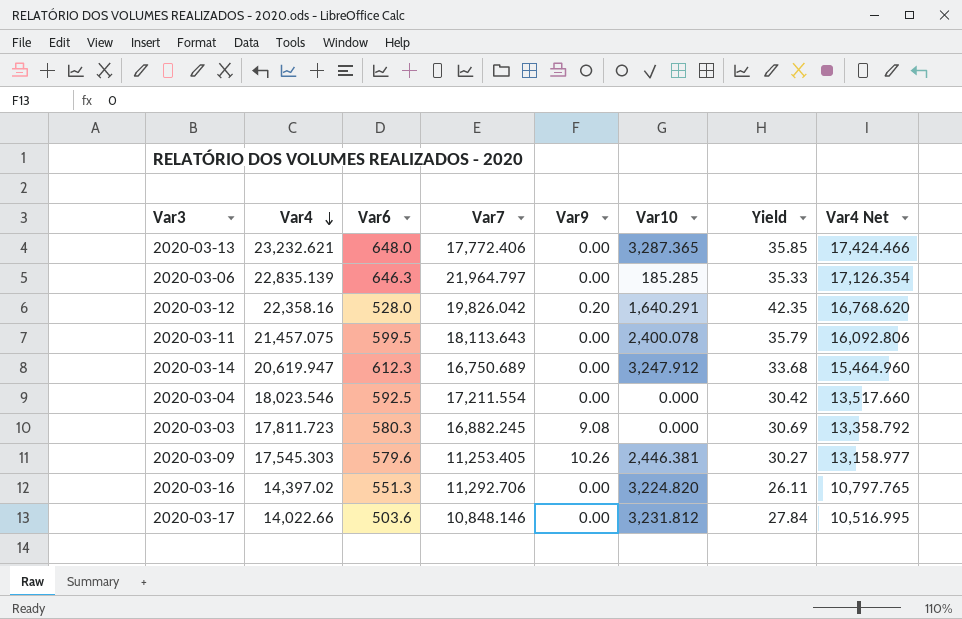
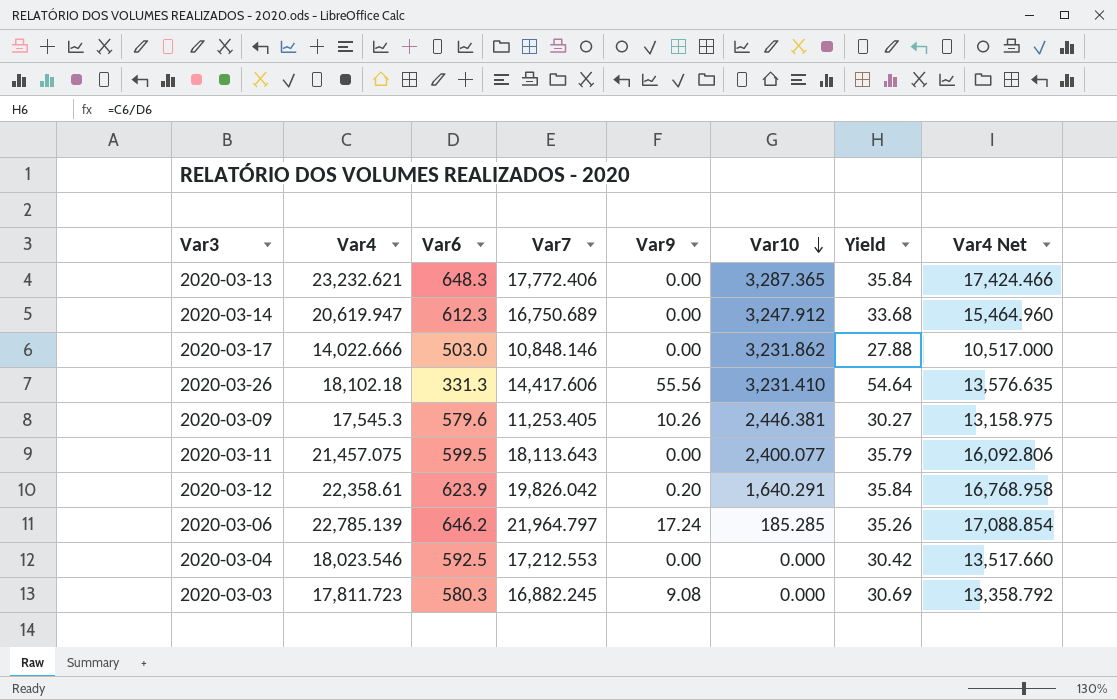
row order: Var4 descending -> Var10 descending
row 2020-03-16: 14,397.02 | 551.3 | 11,292.706 | 0.00 | 3,224.820 | 26.11 | 10,797.765 -> none
2020-03-13 | Var6: 648.0 -> 648.3
2020-03-13 | Yield: 35.85 -> 35.84
2020-03-17 | Var4: 14,022.66 -> 14,022.666
2020-03-17 | Var6: 503.6 -> 503.0
2020-03-17 | Var10: 3,231.812 -> 3,231.862
2020-03-17 | Yield: 27.84 -> 27.88
2020-03-17 | Var4 Net: 10,516.995 -> 10,517.000
row 2020-03-26: none -> 18,102.18 | 331.3 | 14,417.606 | 55.56 | 3,231.410 | 54.64 | 13,576.635
2020-03-09 | Var4: 17,545.303 -> 17,545.3
2020-03-09 | Var4 Net: 13,158.977 -> 13,158.975
2020-03-11 | Var10: 2,400.078 -> 2,400.077
2020-03-12 | Var4: 22,358.16 -> 22,358.61
2020-03-12 | Var6: 528.0 -> 623.9
2020-03-12 | Yield: 42.35 -> 35.84
2020-03-12 | Var4 Net: 16,768.620 -> 16,768.958
2020-03-06 | Var4: 22,835.139 -> 22,785.139
2020-03-06 | Var6: 646.3 -> 646.2
2020-03-06 | Var9: 0.00 -> 17.24
2020-03-06 | Yield: 35.33 -> 35.26
2020-03-06 | Var4 Net: 17,126.354 -> 17,088.854
2020-03-04 | Var7: 17,211.554 -> 17,212.553

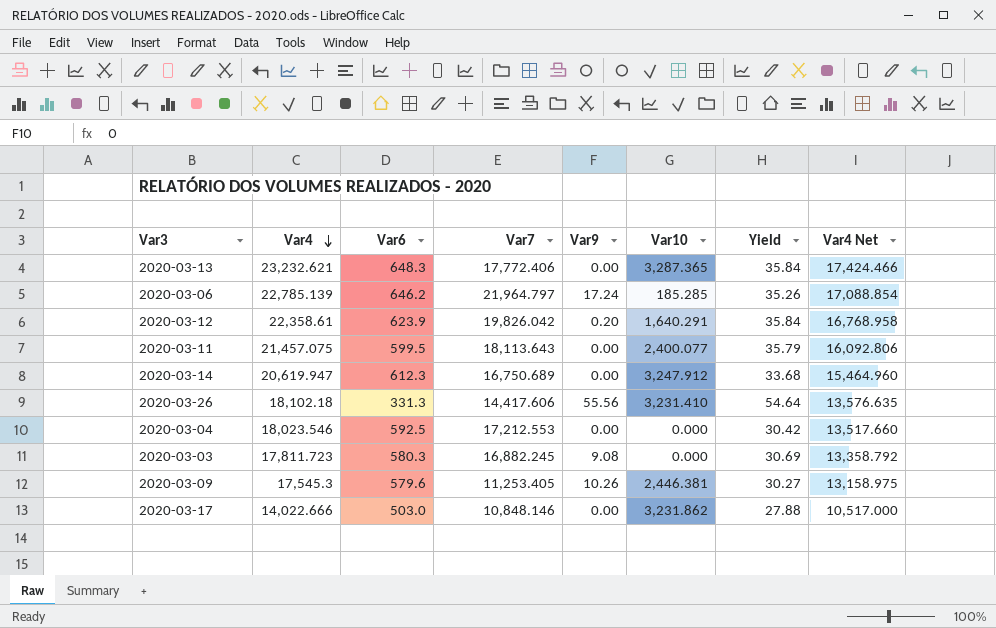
row order: Var10 descending -> Var4 descending

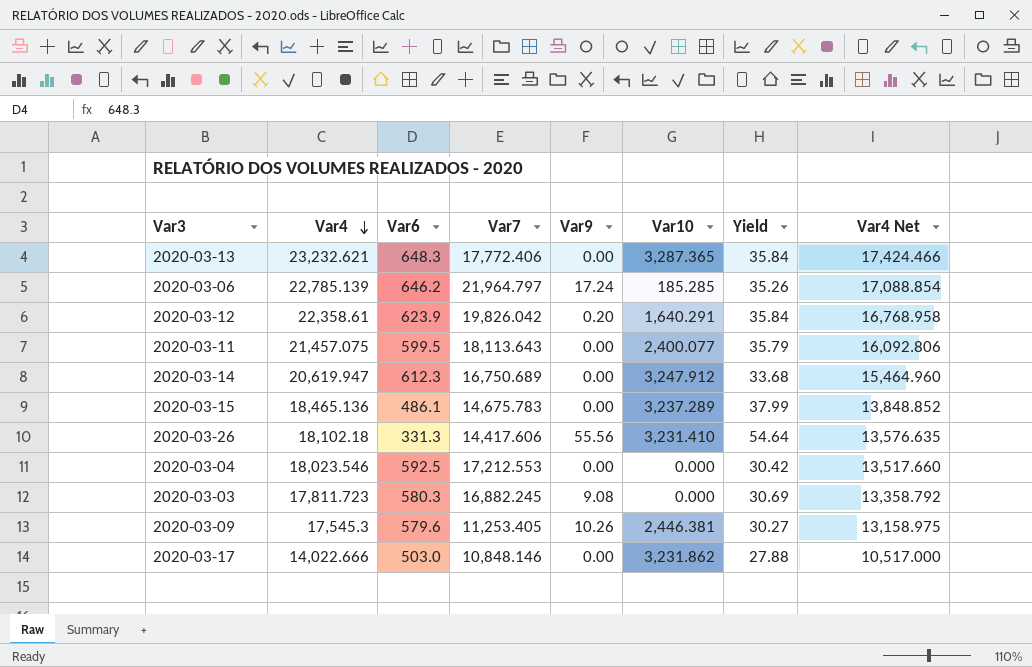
row 2020-03-15: none -> 18,465.136 | 486.1 | 14,675.783 | 0.00 | 3,237.289 | 37.99 | 13,848.852

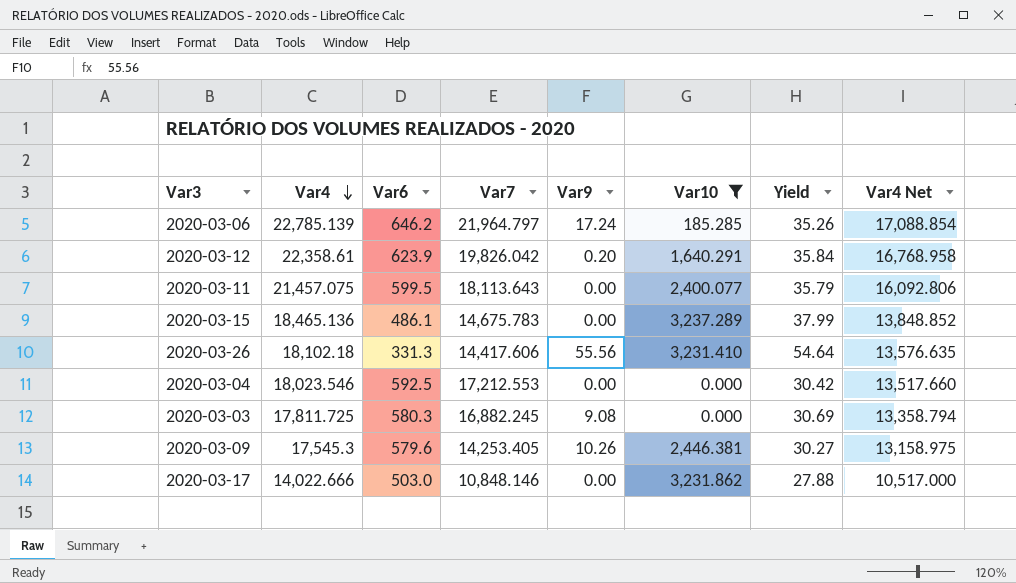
filter: none -> Var10 <= 3,237.289
2020-03-03 | Var4: 17,811.723 -> 17,811.725
2020-03-03 | Var4 Net: 13,358.792 -> 13,358.794
2020-03-09 | Var7: 11,253.405 -> 14,253.405

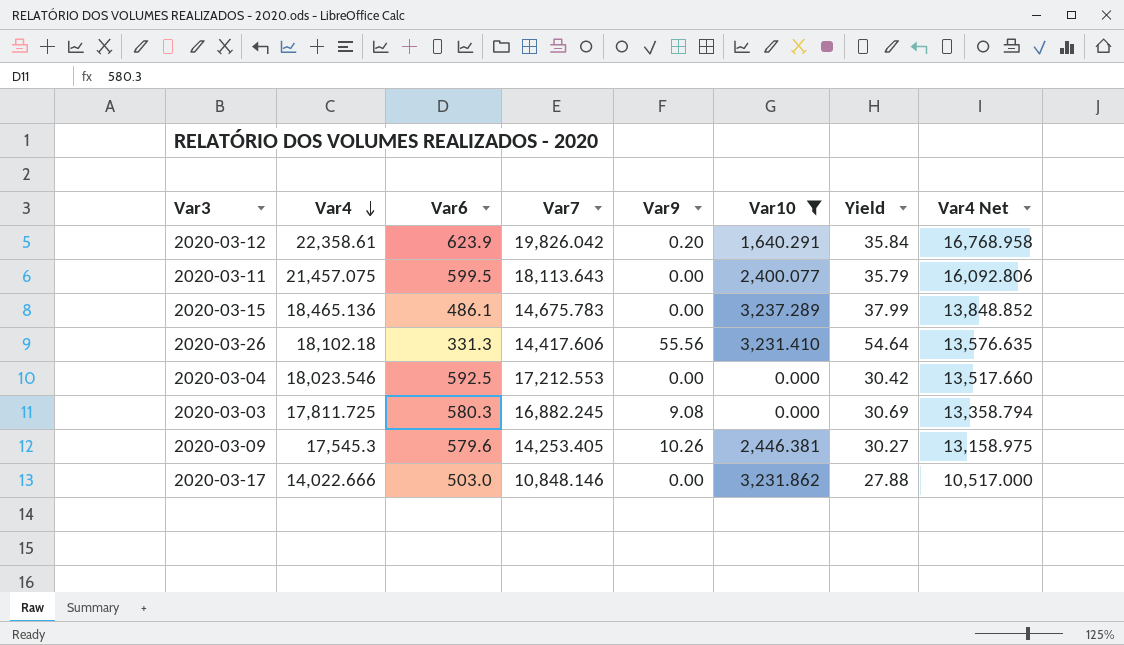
row 2020-03-06: 22,785.139 | 646.2 | 21,964.797 | 17.24 | 185.285 | 35.26 | 17,088.854 -> none

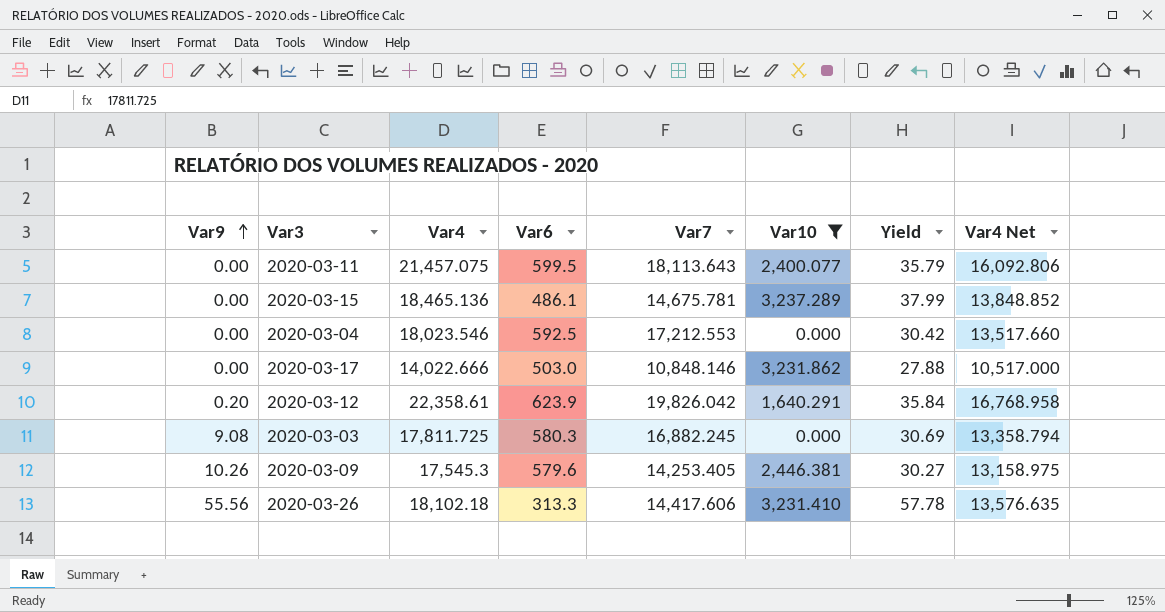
row order: Var4 descending -> Var9 ascending
column Var9 | position: 5 -> 1
2020-03-15 | Var7: 14,675.783 -> 14,675.781
2020-03-26 | Var6: 331.3 -> 313.3
2020-03-26 | Yield: 54.64 -> 57.78

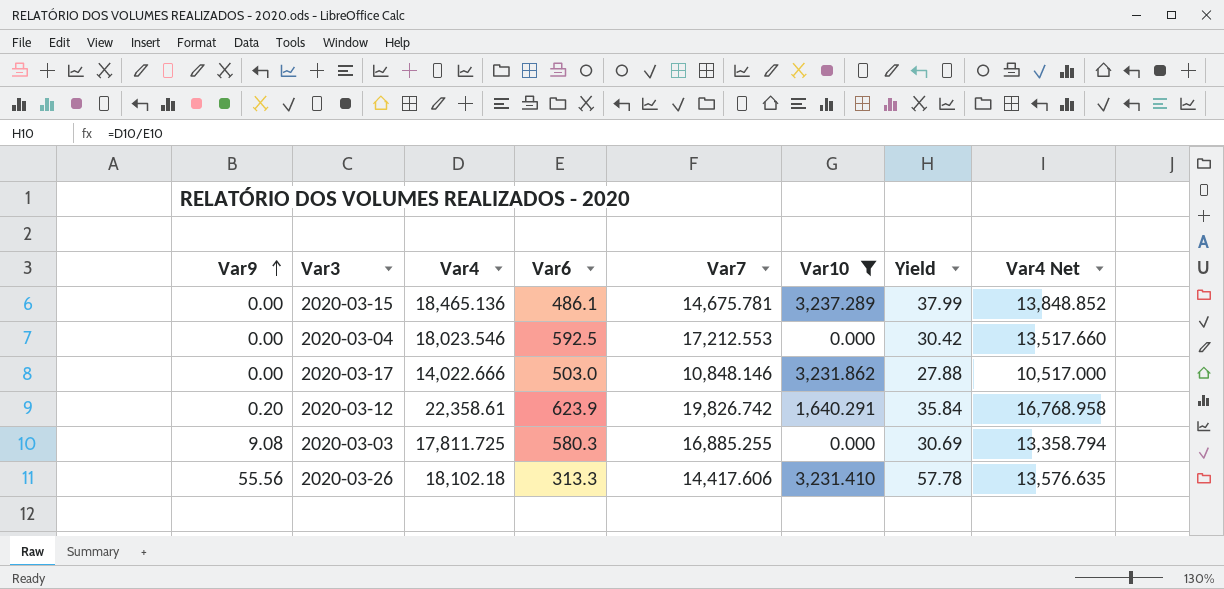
row 2020-03-11: 0.00 | 21,457.075 | 599.5 | 18,113.643 | 2,400.077 | 35.79 | 16,092.806 -> none
row 2020-03-09: 10.26 | 17,545.3 | 579.6 | 14,253.405 | 2,446.381 | 30.27 | 13,158.975 -> none
2020-03-12 | Var7: 19,826.042 -> 19,826.742
2020-03-03 | Var7: 16,882.245 -> 16,885.255

